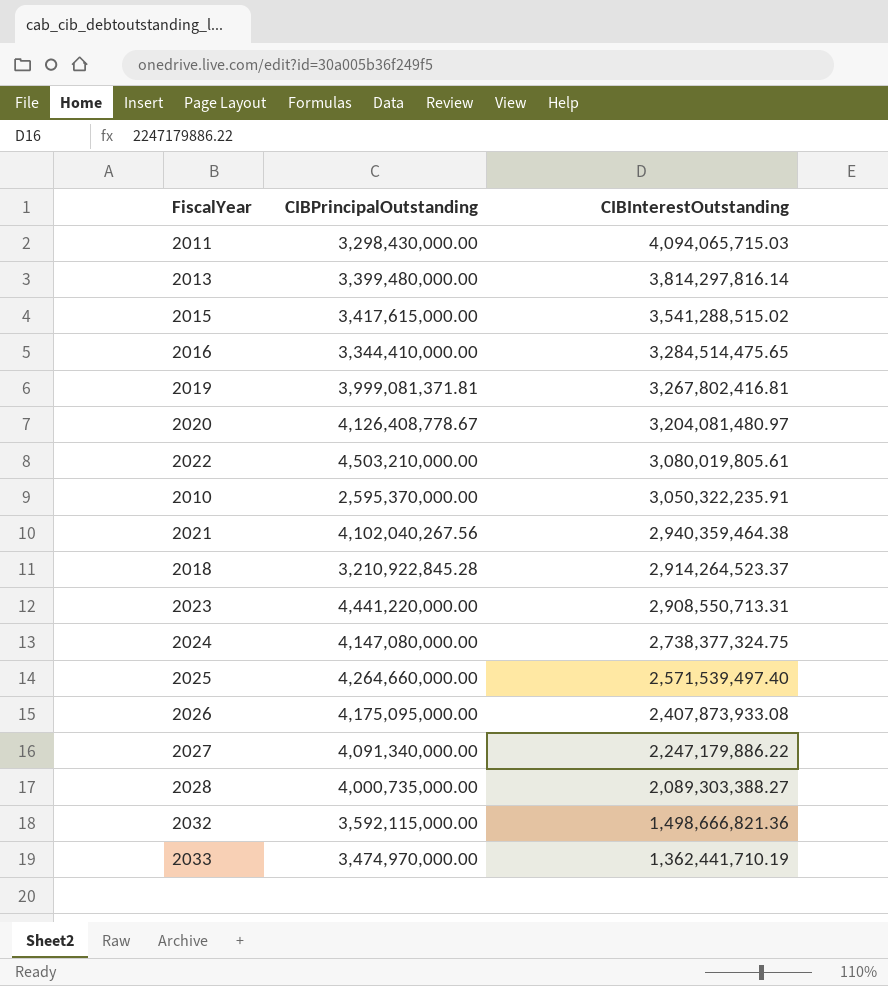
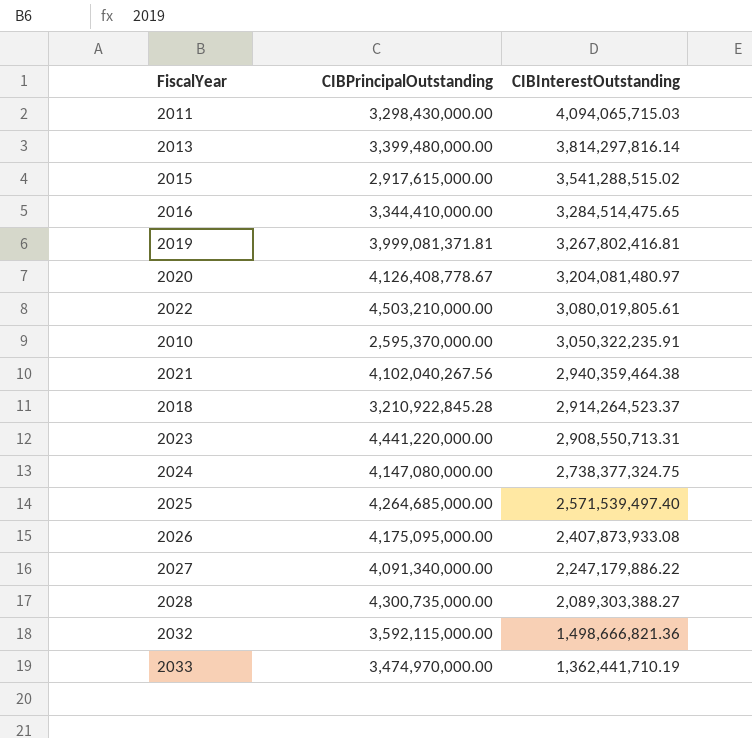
2015 | CIBPrincipalOutstanding: 3,417,615,000.00 -> 2,917,615,000.00
2025 | CIBPrincipalOutstanding: 4,264,660,000.00 -> 4,264,685,000.00
2028 | CIBPrincipalOutstanding: 4,000,735,000.00 -> 4,300,735,000.00

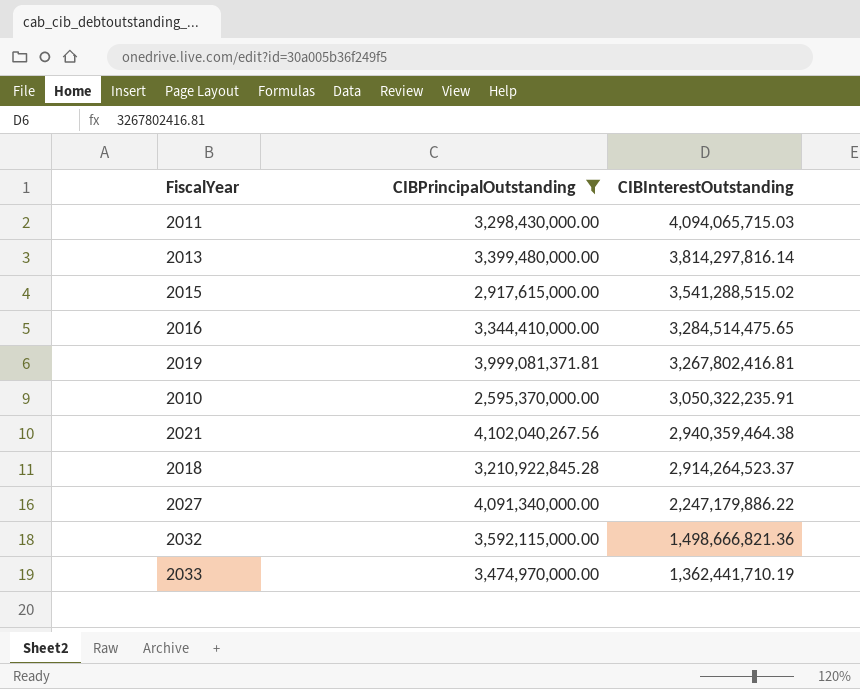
filter: none -> CIBPrincipalOutstanding <= 4,102,040,267.56

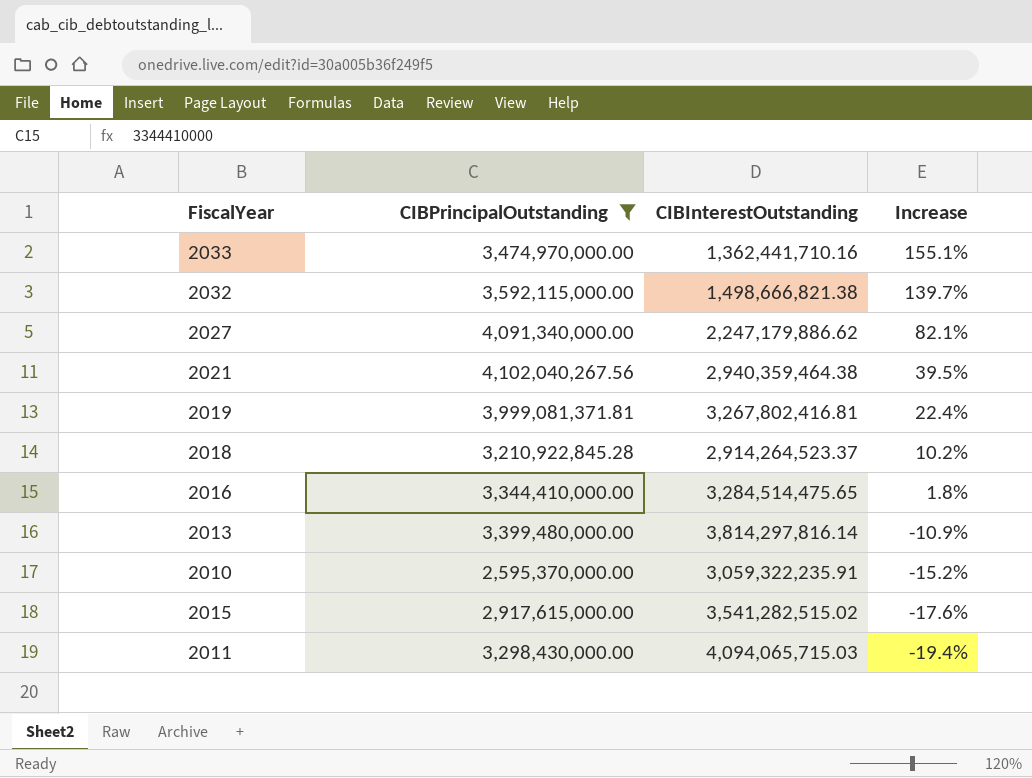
row order: CIBInterestOutstanding descending -> Increase descending
column Increase | formula: none -> ([CIBPrincipalOutstanding] - [CIBInterestOutstanding]) / [CIBInterestOutstanding]
2033 | CIBInterestOutstanding: 1,362,441,710.19 -> 1,362,441,710.16
2032 | CIBInterestOutstanding: 1,498,666,821.36 -> 1,498,666,821.38
2027 | CIBInterestOutstanding: 2,247,179,886.22 -> 2,247,179,886.62
2010 | CIBInterestOutstanding: 3,050,322,235.91 -> 3,059,322,235.91
2015 | CIBInterestOutstanding: 3,541,288,515.02 -> 3,541,282,515.02

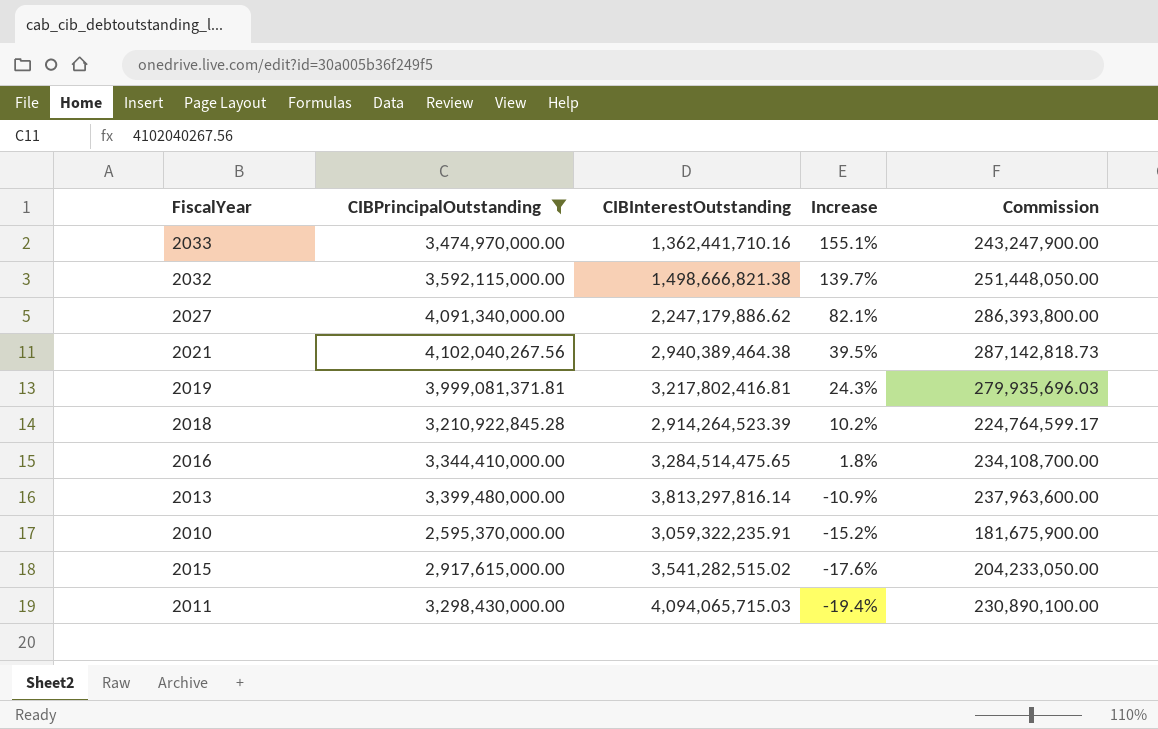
column Commission | formula: none -> [CIBPrincipalOutstanding] * 0.07
2021 | CIBInterestOutstanding: 2,940,359,464.38 -> 2,940,389,464.38
2019 | CIBInterestOutstanding: 3,267,802,416.81 -> 3,217,802,416.81
2019 | Increase: 22.4% -> 24.3%
2018 | CIBInterestOutstanding: 2,914,264,523.37 -> 2,914,264,523.39
2013 | CIBInterestOutstanding: 3,814,297,816.14 -> 3,813,297,816.14

